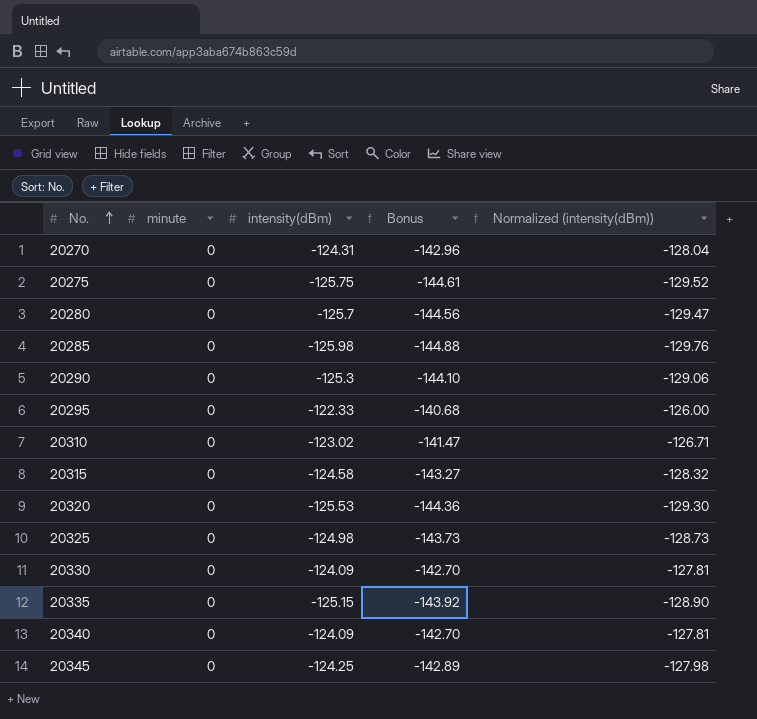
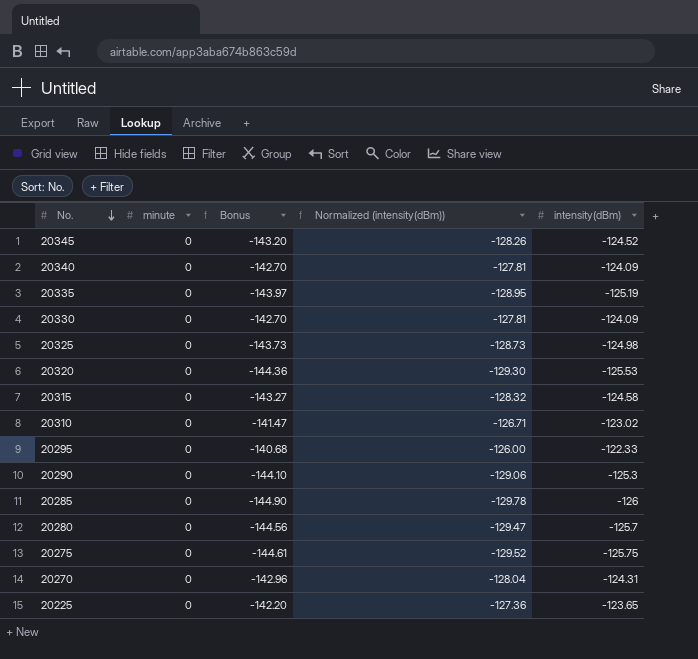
row order: No. ascending -> No. descending
column intensity(dBm) | position: 3 -> 5
20345 | Bonus: -142.89 -> -143.20
20345 | Normalized (intensity(dBm)): -127.98 -> -128.26
20345 | intensity(dBm): -124.25 -> -124.52
20335 | Bonus: -143.92 -> -143.97
20335 | Normalized (intensity(dBm)): -128.90 -> -128.95
20335 | intensity(dBm): -125.15 -> -125.19
20285 | Bonus: -144.88 -> -144.90
20285 | Normalized (intensity(dBm)): -129.76 -> -129.78
20285 | intensity(dBm): -125.98 -> -126
row 20225: none -> 0 | -142.20 | -127.36 | -123.65

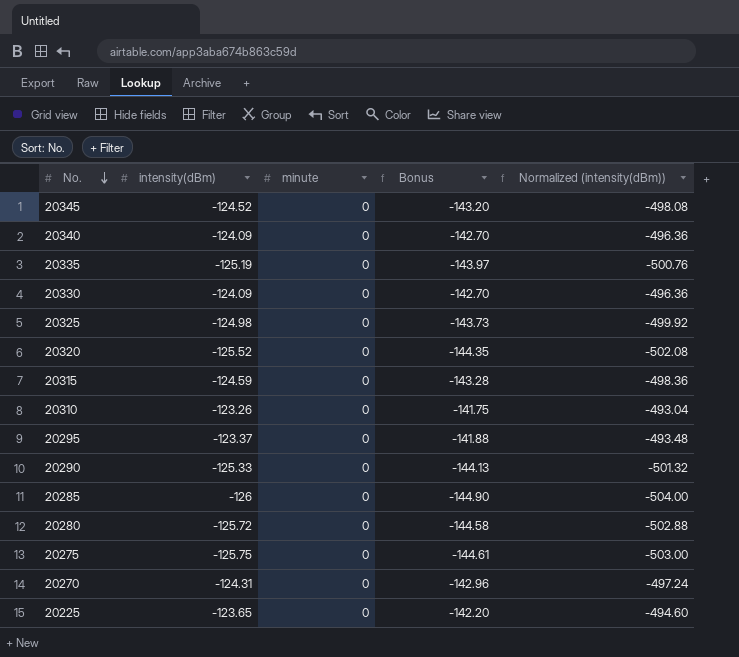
column intensity(dBm) | position: 5 -> 2
column Normalized (intensity(dBm)) | formula: [intensity(dBm)] * 1.03 -> [intensity(dBm)] * 4
20320 | intensity(dBm): -125.53 -> -125.52
20320 | Bonus: -144.36 -> -144.35
20315 | intensity(dBm): -124.58 -> -124.59
20315 | Bonus: -143.27 -> -143.28
20310 | intensity(dBm): -123.02 -> -123.26
20310 | Bonus: -141.47 -> -141.75
20295 | intensity(dBm): -122.33 -> -123.37
20295 | Bonus: -140.68 -> -141.88
20290 | intensity(dBm): -125.3 -> -125.33
20290 | Bonus: -144.10 -> -144.13
20280 | intensity(dBm): -125.7 -> -125.72
20280 | Bonus: -144.56 -> -144.58

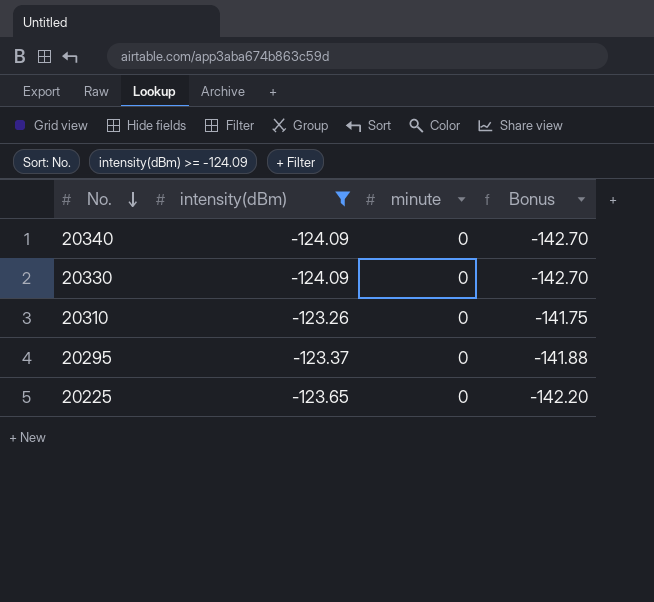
filter: none -> intensity(dBm) >= -124.09
column Normalized (intensity(dBm)) | formula: [intensity(dBm)] * 4 -> none

